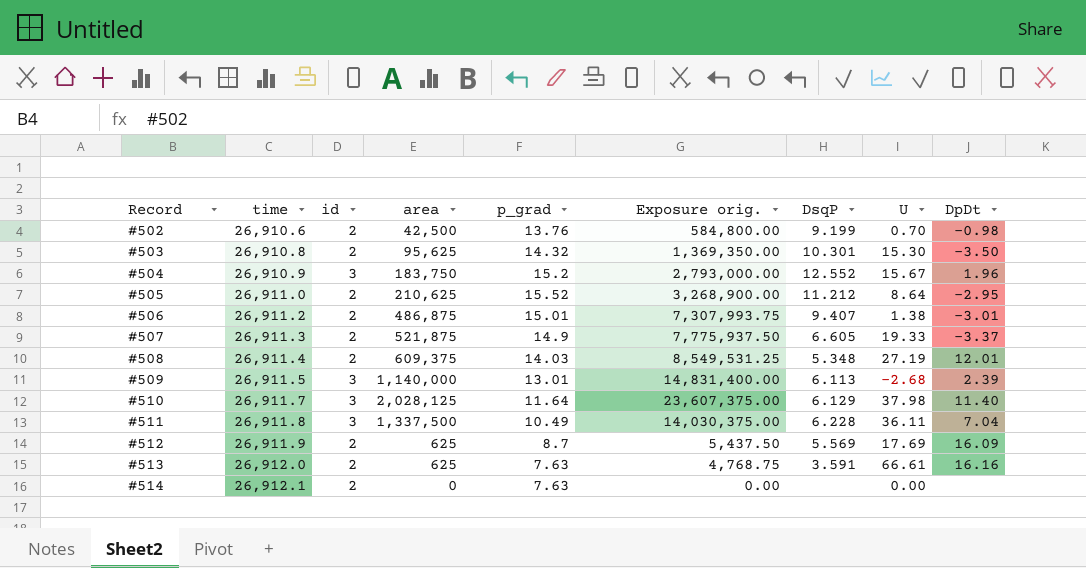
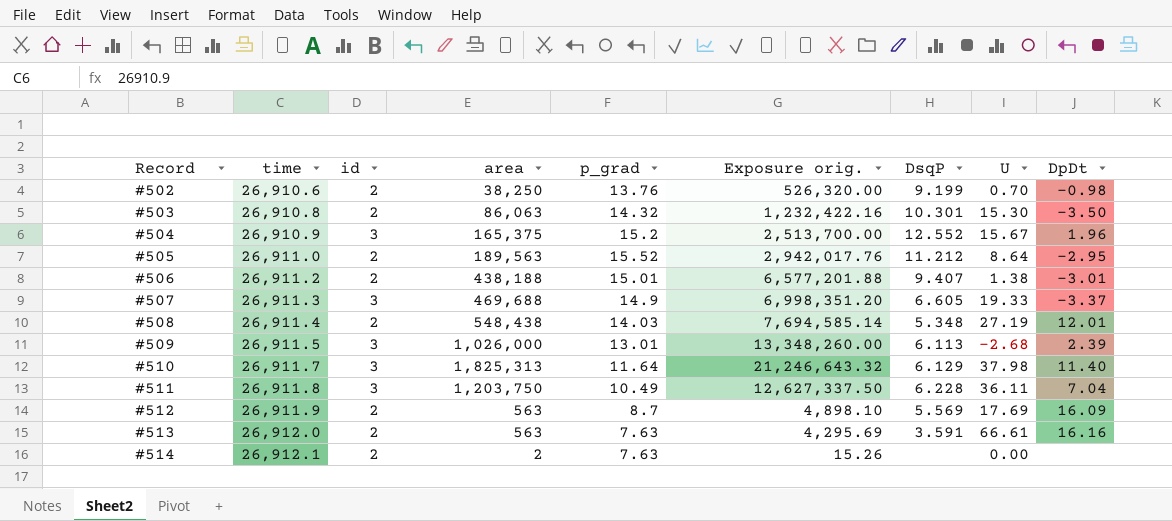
#502 | area: 42,500 -> 38,250
#502 | Exposure orig.: 584,800.00 -> 526,320.00
#503 | area: 95,625 -> 86,063
#503 | Exposure orig.: 1,369,350.00 -> 1,232,422.16
#504 | area: 183,750 -> 165,375
#504 | Exposure orig.: 2,793,000.00 -> 2,513,700.00
#505 | area: 210,625 -> 189,563
#505 | Exposure orig.: 3,268,900.00 -> 2,942,017.76
#506 | area: 486,875 -> 438,188
#506 | Exposure orig.: 7,307,993.75 -> 6,577,201.88
#507 | id: 2 -> 3
#507 | area: 521,875 -> 469,688
#507 | Exposure orig.: 7,775,937.50 -> 6,998,351.20
#508 | area: 609,375 -> 548,438
#508 | Exposure orig.: 8,549,531.25 -> 7,694,585.14
#509 | area: 1,140,000 -> 1,026,000
#509 | Exposure orig.: 14,831,400.00 -> 13,348,260.00
#510 | area: 2,028,125 -> 1,825,313
#510 | Exposure orig.: 23,607,375.00 -> 21,246,643.32
#511 | area: 1,337,500 -> 1,203,750
#511 | Exposure orig.: 14,030,375.00 -> 12,627,337.50
#512 | area: 625 -> 563
#512 | Exposure orig.: 5,437.50 -> 4,898.10
#513 | area: 625 -> 563
#513 | Exposure orig.: 4,768.75 -> 4,295.69
#514 | area: 0 -> 2
#514 | Exposure orig.: 0.00 -> 15.26

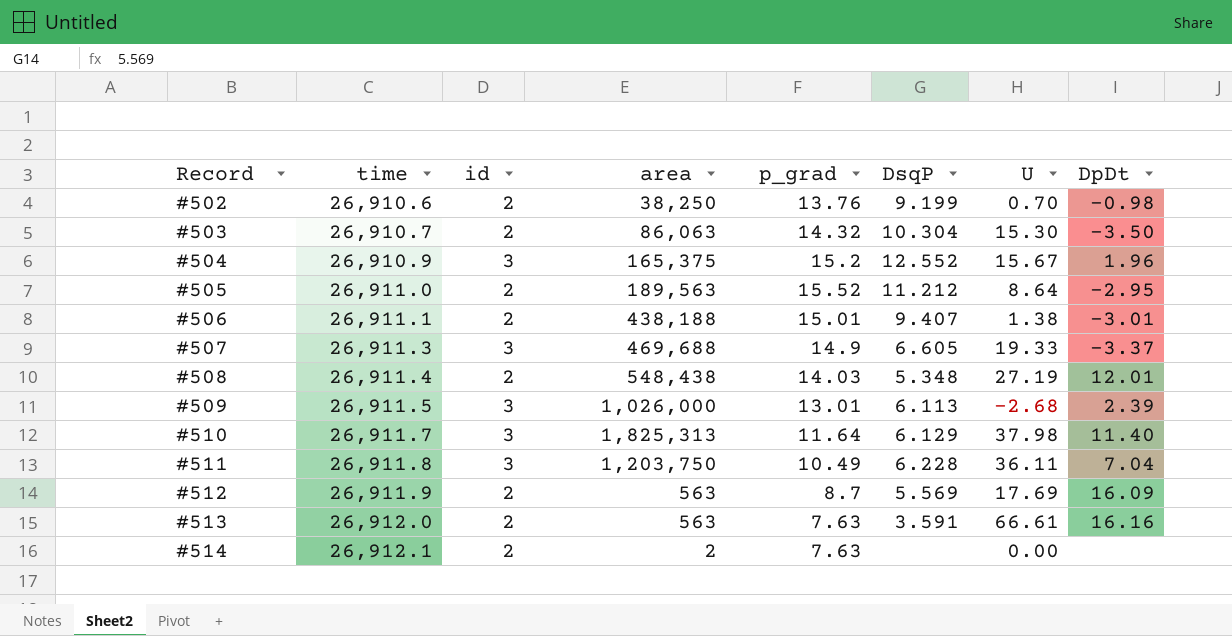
column Exposure orig. | formula: [area] * [p_grad] -> none
#503 | time: 26,910.8 -> 26,910.7
#503 | DsqP: 10.301 -> 10.304
#506 | time: 26,911.2 -> 26,911.1

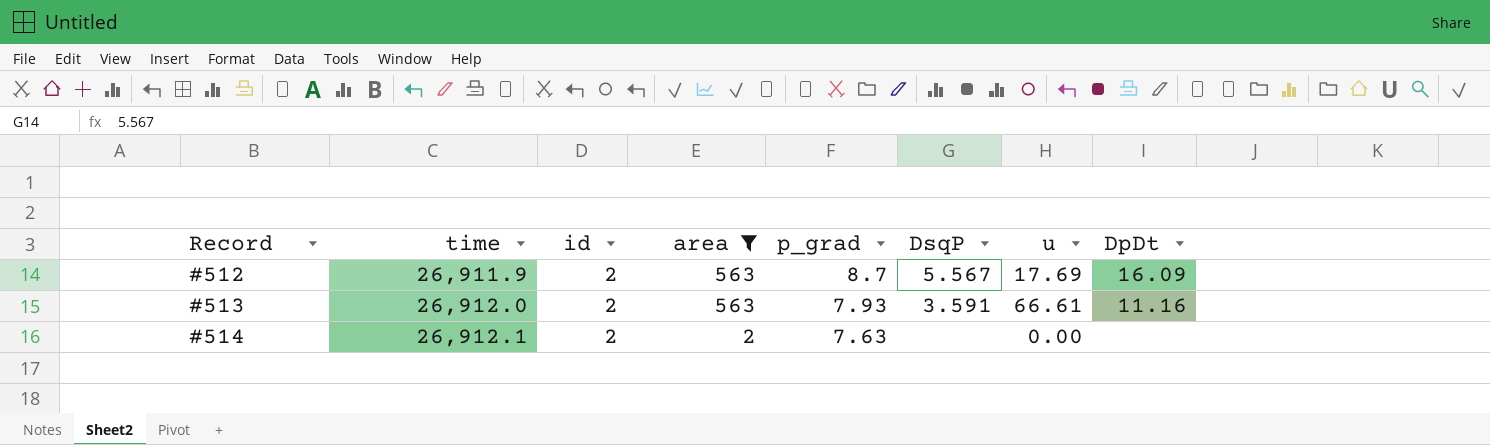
filter: none -> area <= 563
column name: U -> u
#512 | DsqP: 5.569 -> 5.567
#513 | p_grad: 7.63 -> 7.93
#513 | DpDt: 16.16 -> 11.16

